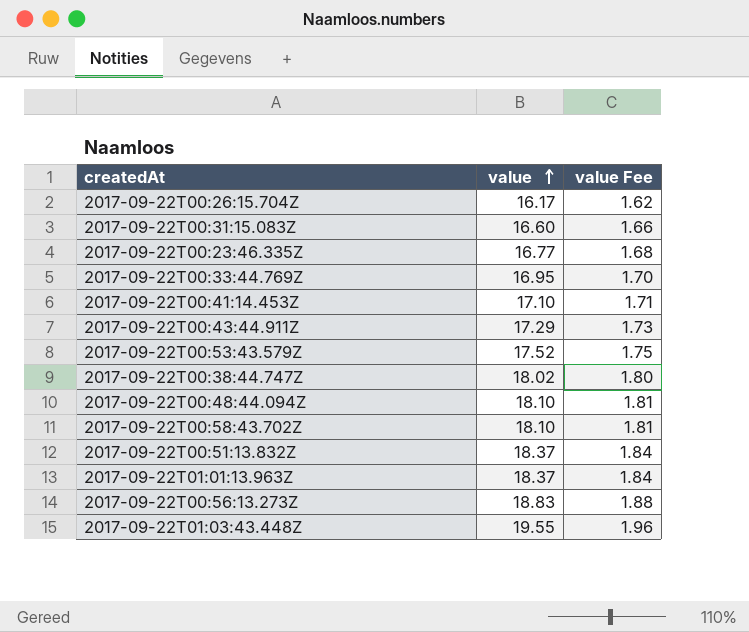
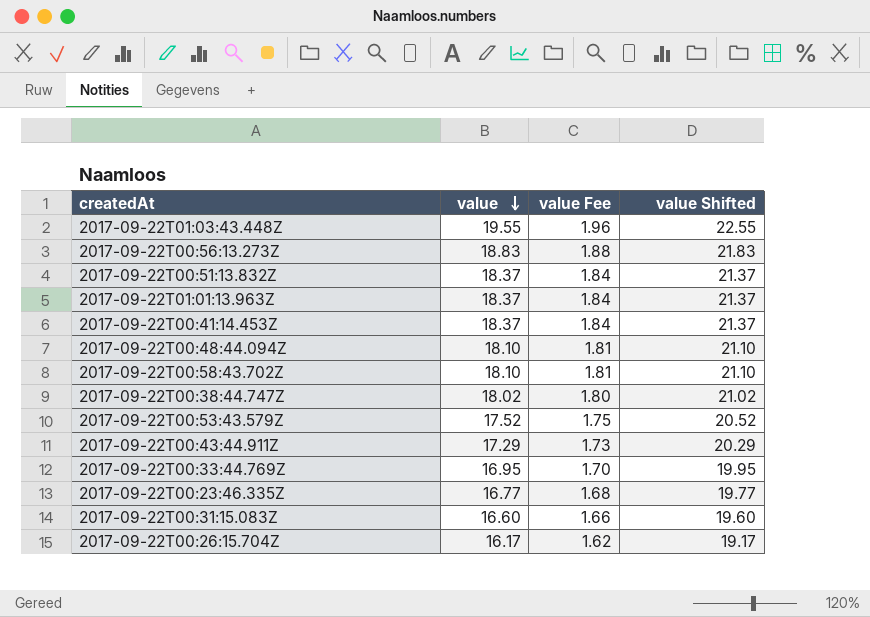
row order: value ascending -> value descending
column value Shifted | formula: none -> [value] + 3
2017-09-22T00:41:14.453Z | value: 17.10 -> 18.37
2017-09-22T00:41:14.453Z | value Fee: 1.71 -> 1.84

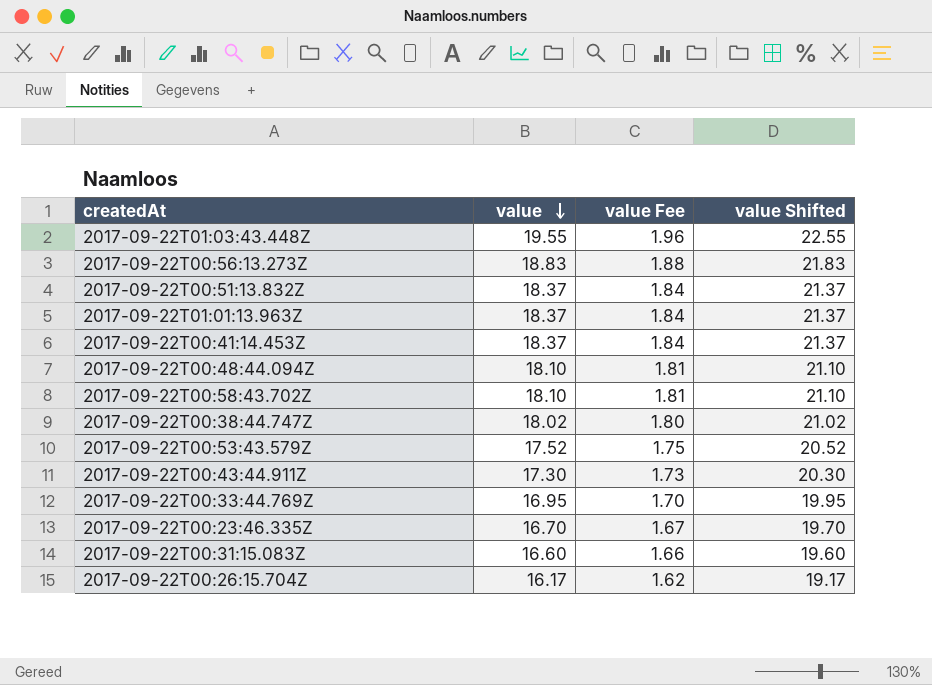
2017-09-22T00:43:44.911Z | value: 17.29 -> 17.30
2017-09-22T00:43:44.911Z | value Shifted: 20.29 -> 20.30
2017-09-22T00:23:46.335Z | value: 16.77 -> 16.70
2017-09-22T00:23:46.335Z | value Fee: 1.68 -> 1.67
2017-09-22T00:23:46.335Z | value Shifted: 19.77 -> 19.70

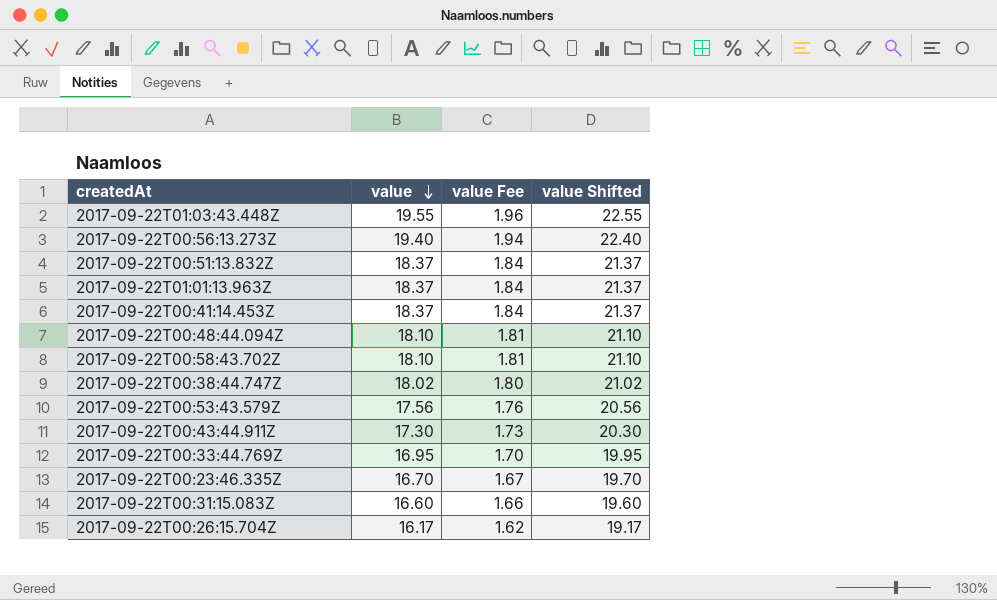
2017-09-22T00:56:13.273Z | value: 18.83 -> 19.40
2017-09-22T00:56:13.273Z | value Fee: 1.88 -> 1.94
2017-09-22T00:56:13.273Z | value Shifted: 21.83 -> 22.40
2017-09-22T00:53:43.579Z | value: 17.52 -> 17.56
2017-09-22T00:53:43.579Z | value Fee: 1.75 -> 1.76
2017-09-22T00:53:43.579Z | value Shifted: 20.52 -> 20.56

